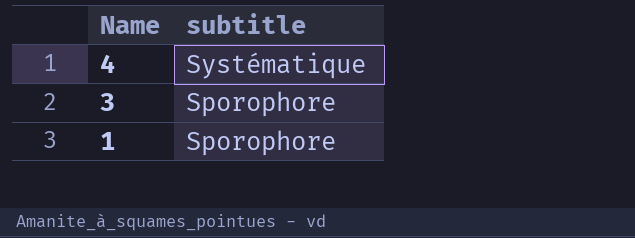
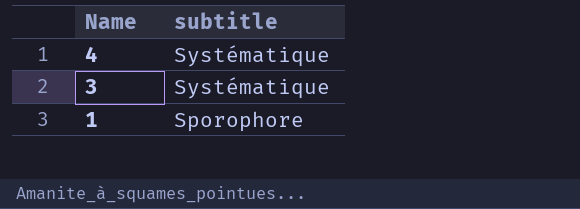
3 | subtitle: Sporophore -> Systématique

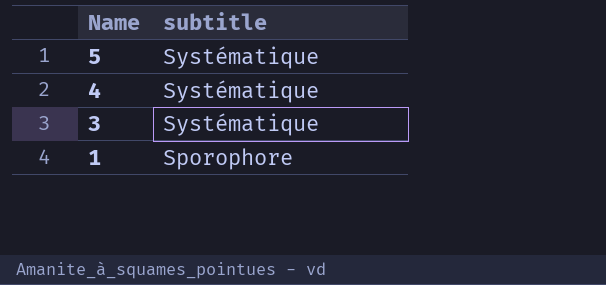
row 5: none -> Systématique

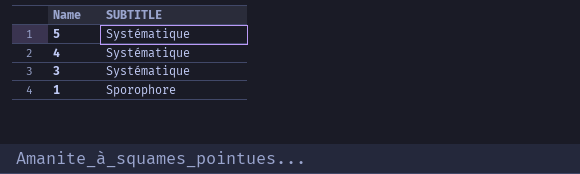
column name: subtitle -> SUBTITLE

